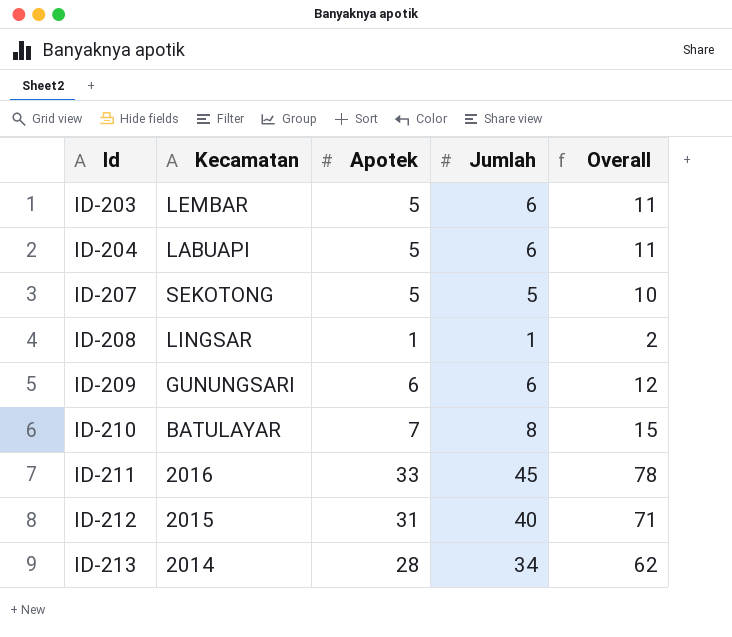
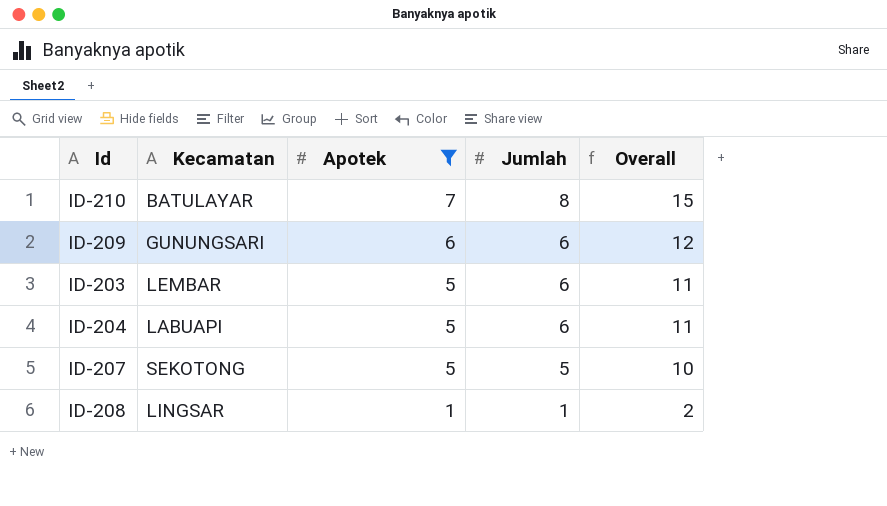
filter: none -> Apotek <= 7
row order: Id ascending -> Apotek descending

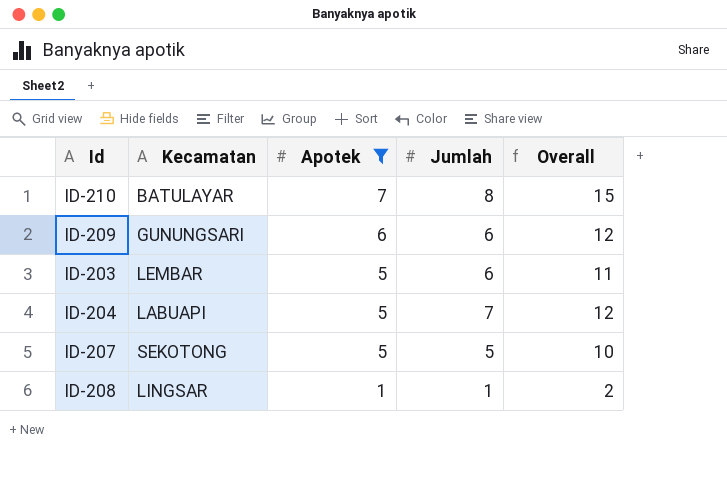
ID-204 | Jumlah: 6 -> 7
ID-204 | Overall: 11 -> 12

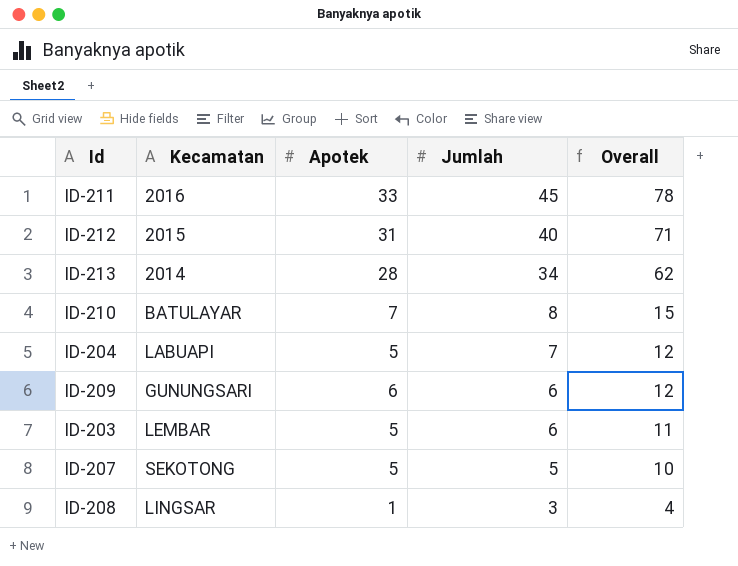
filter: Apotek <= 7 -> none
row order: Apotek descending -> Jumlah descending
ID-208 | Jumlah: 1 -> 3
ID-208 | Overall: 2 -> 4

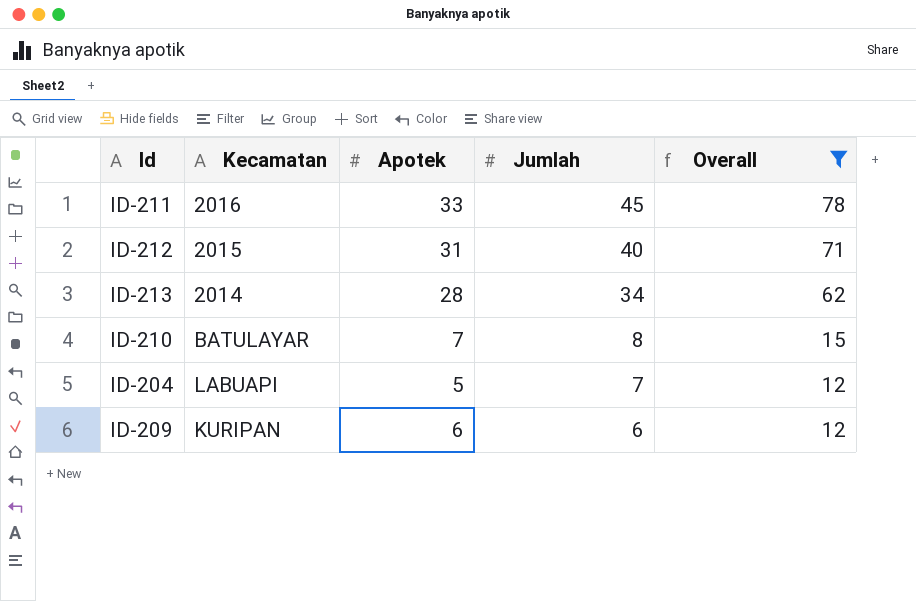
filter: none -> Overall >= 12
ID-209 | Kecamatan: GUNUNGSARI -> KURIPAN

